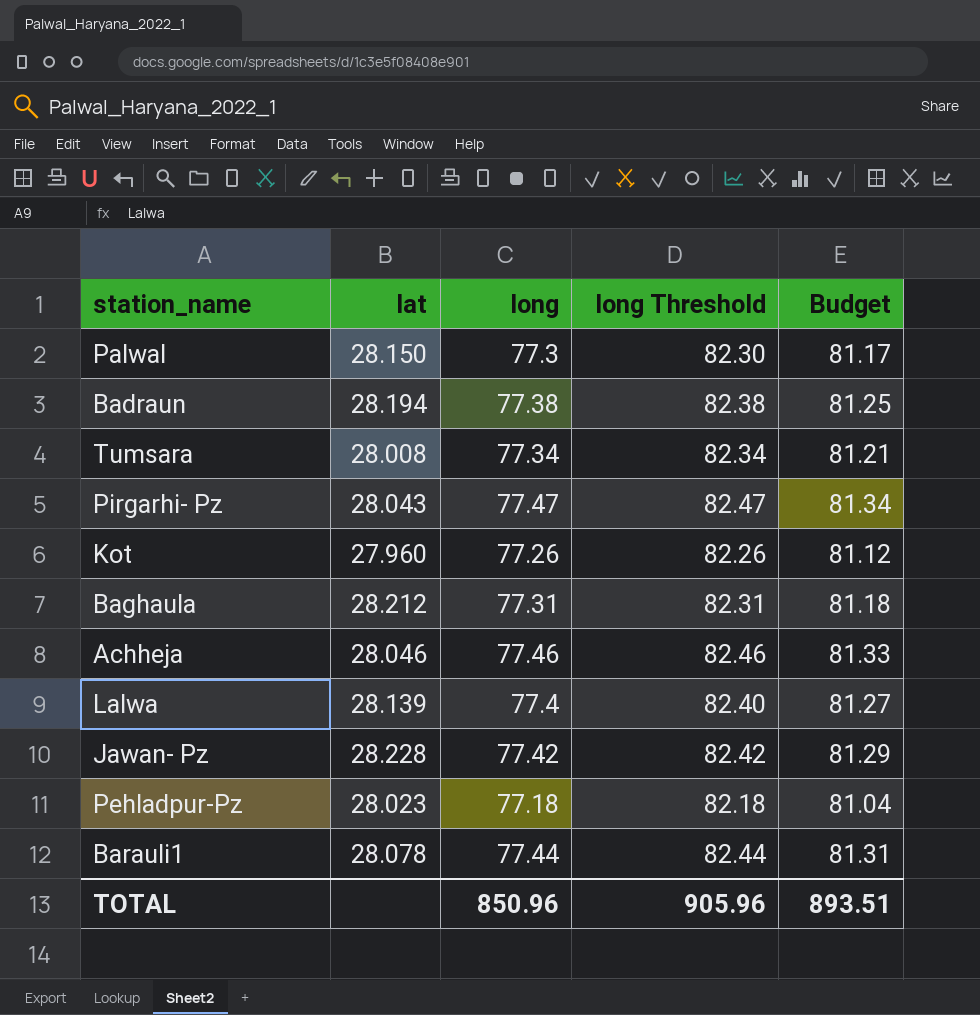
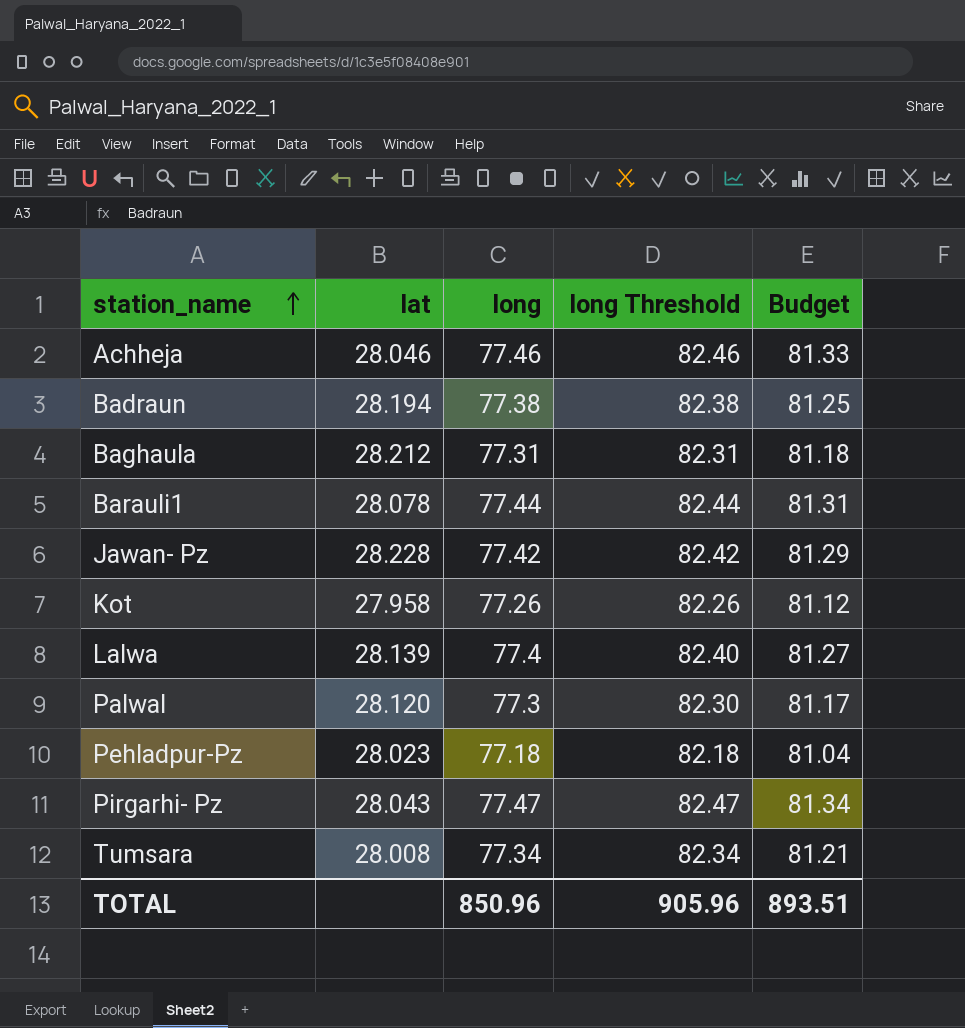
row order: none -> station_name ascending
Kot | lat: 27.960 -> 27.958
Palwal | lat: 28.150 -> 28.120

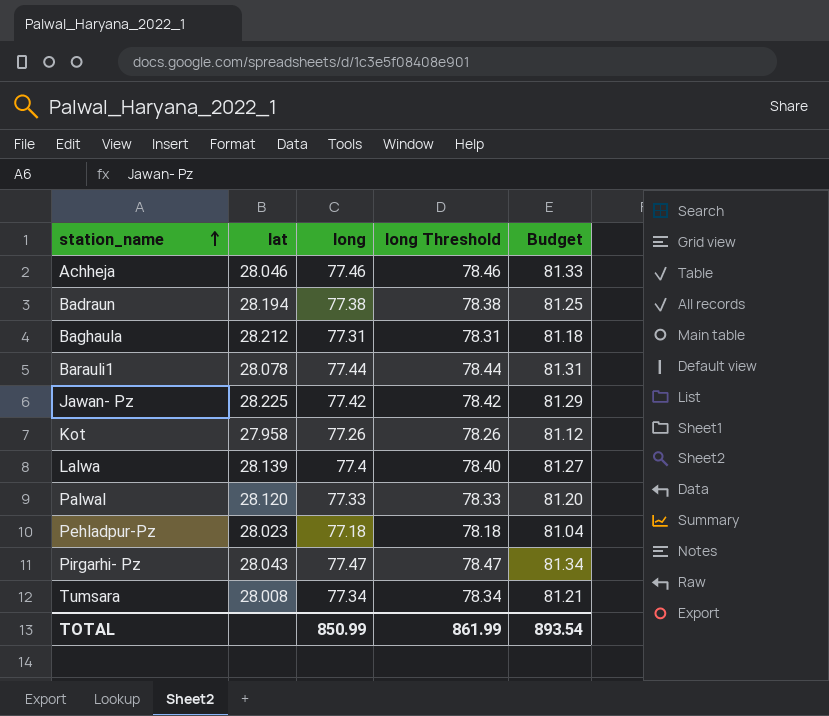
column long Threshold | formula: [long] + 5 -> [long] + 1
Jawan- Pz | lat: 28.228 -> 28.225
Palwal | long: 77.3 -> 77.33
Palwal | Budget: 81.17 -> 81.20
TOTAL | long: 850.96 -> 850.99
TOTAL | long Threshold: 905.96 -> 861.99
TOTAL | Budget: 893.51 -> 893.54

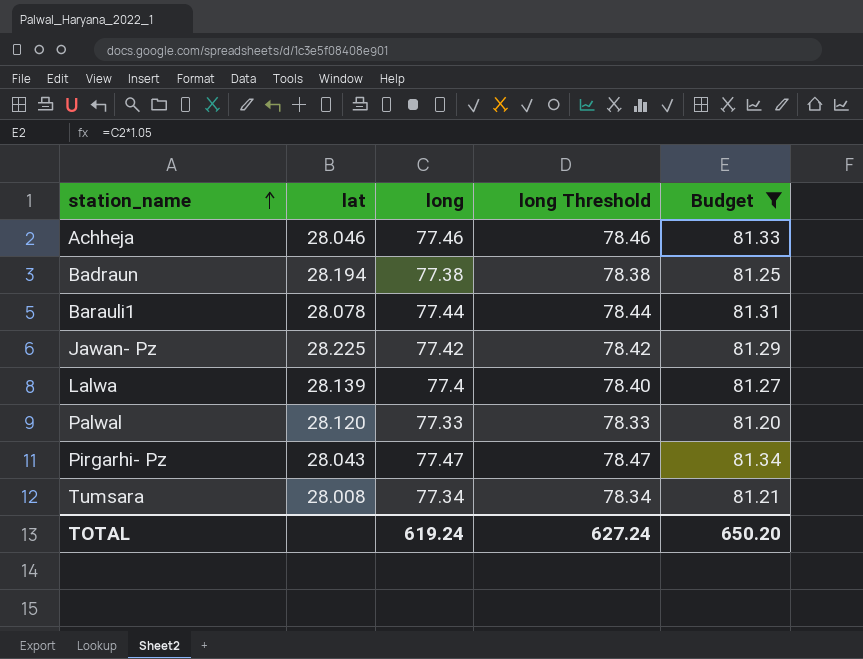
filter: none -> Budget >= 81.20
TOTAL | long: 850.99 -> 619.24
TOTAL | long Threshold: 861.99 -> 627.24
TOTAL | Budget: 893.54 -> 650.20

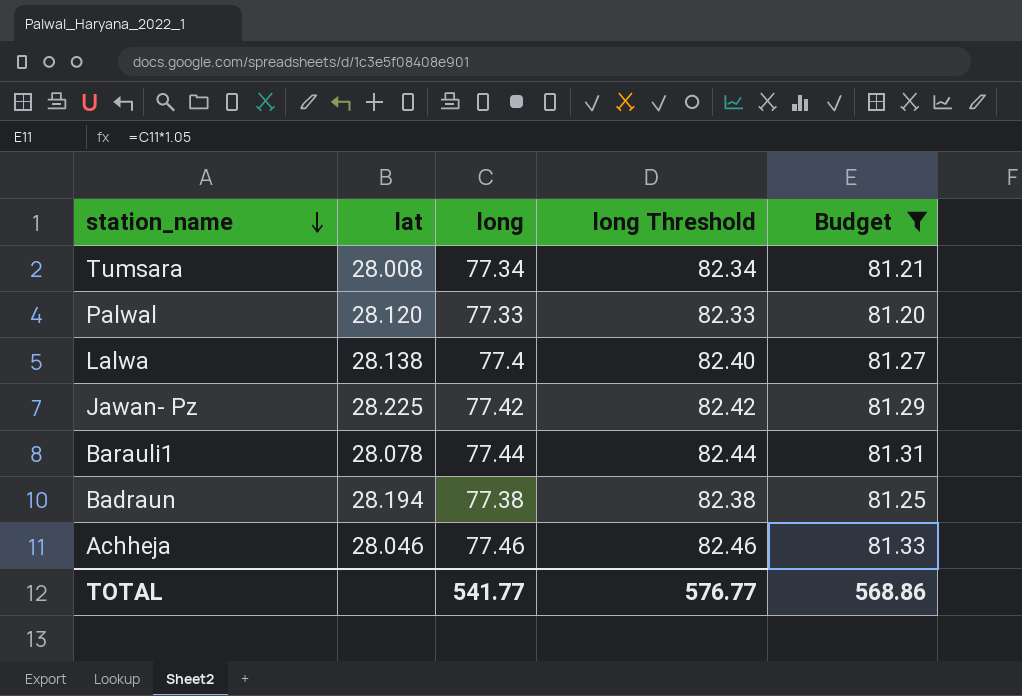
row order: station_name ascending -> station_name descending
column long Threshold | formula: [long] + 1 -> [long] + 5
row Pirgarhi- Pz: 28.043 | 77.47 | 78.47 | 81.34 -> none
Lalwa | lat: 28.139 -> 28.138
TOTAL | long: 619.24 -> 541.77
TOTAL | long Threshold: 627.24 -> 576.77
TOTAL | Budget: 650.20 -> 568.86

